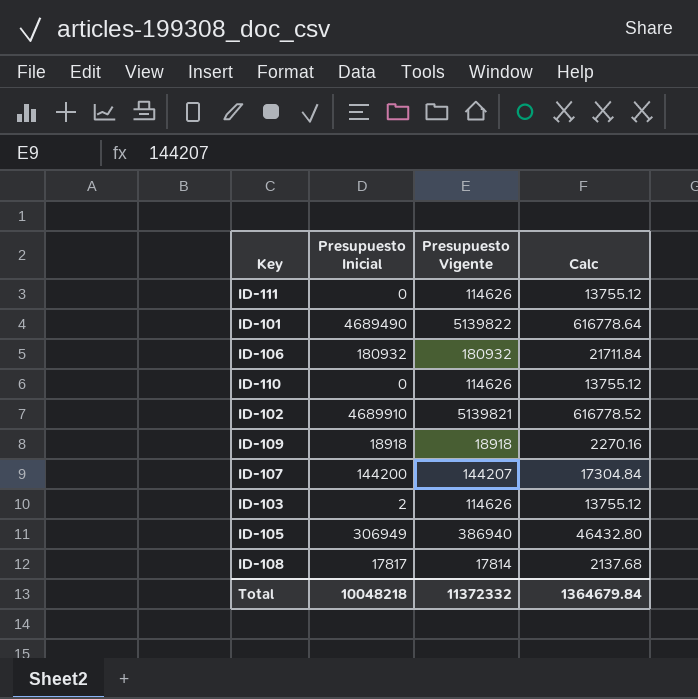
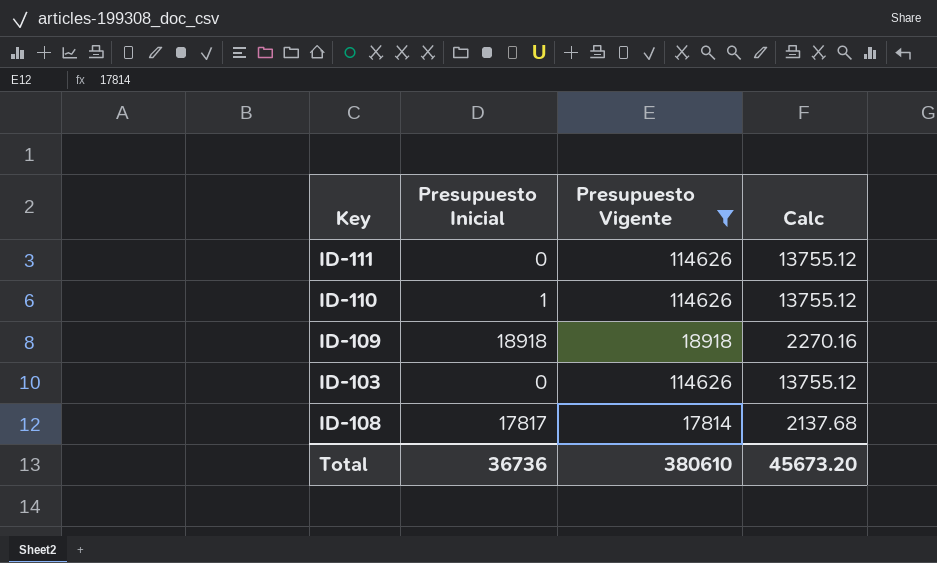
filter: none -> Presupuesto Vigente <= 114626
ID-110 | Presupuesto Inicial: 0 -> 1
ID-103 | Presupuesto Inicial: 2 -> 0
Total | Presupuesto Inicial: 10048218 -> 36736
Total | Presupuesto Vigente: 11372332 -> 380610
Total | Calc: 1364679.84 -> 45673.20

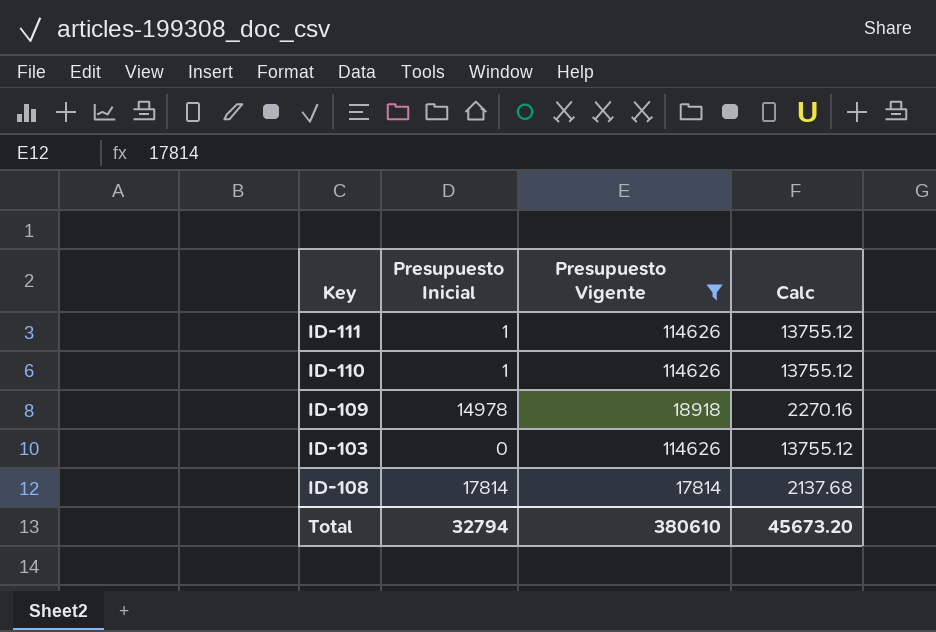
ID-111 | Presupuesto Inicial: 0 -> 1
ID-109 | Presupuesto Inicial: 18918 -> 14978
ID-108 | Presupuesto Inicial: 17817 -> 17814
Total | Presupuesto Inicial: 36736 -> 32794

